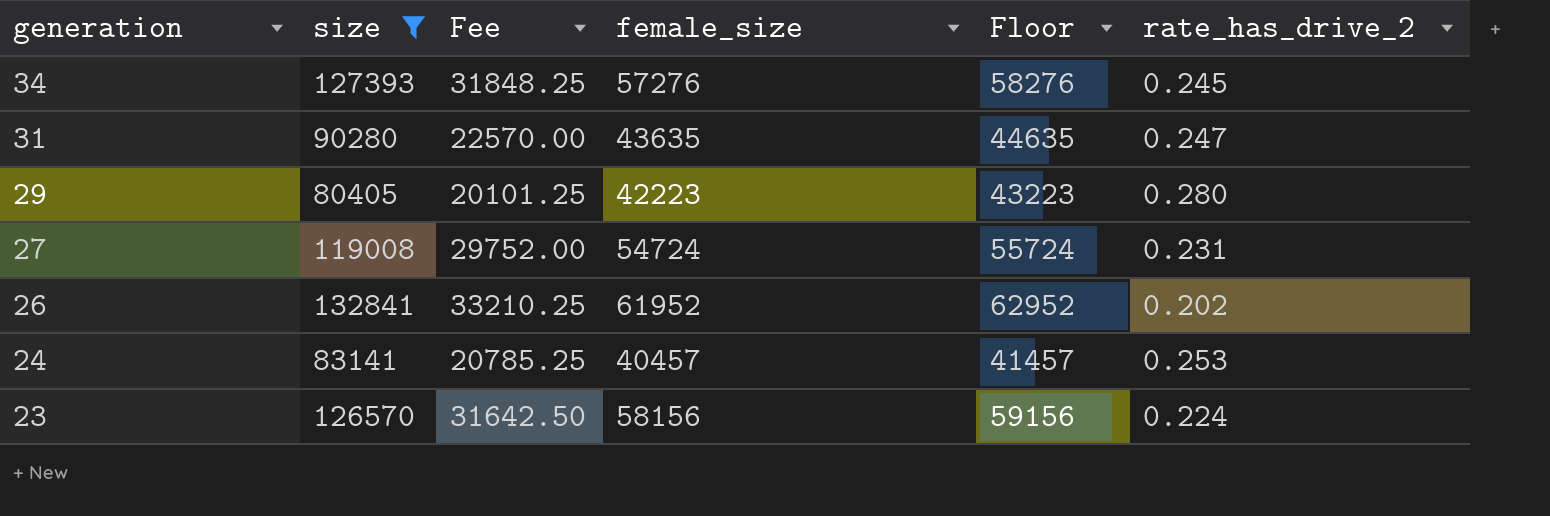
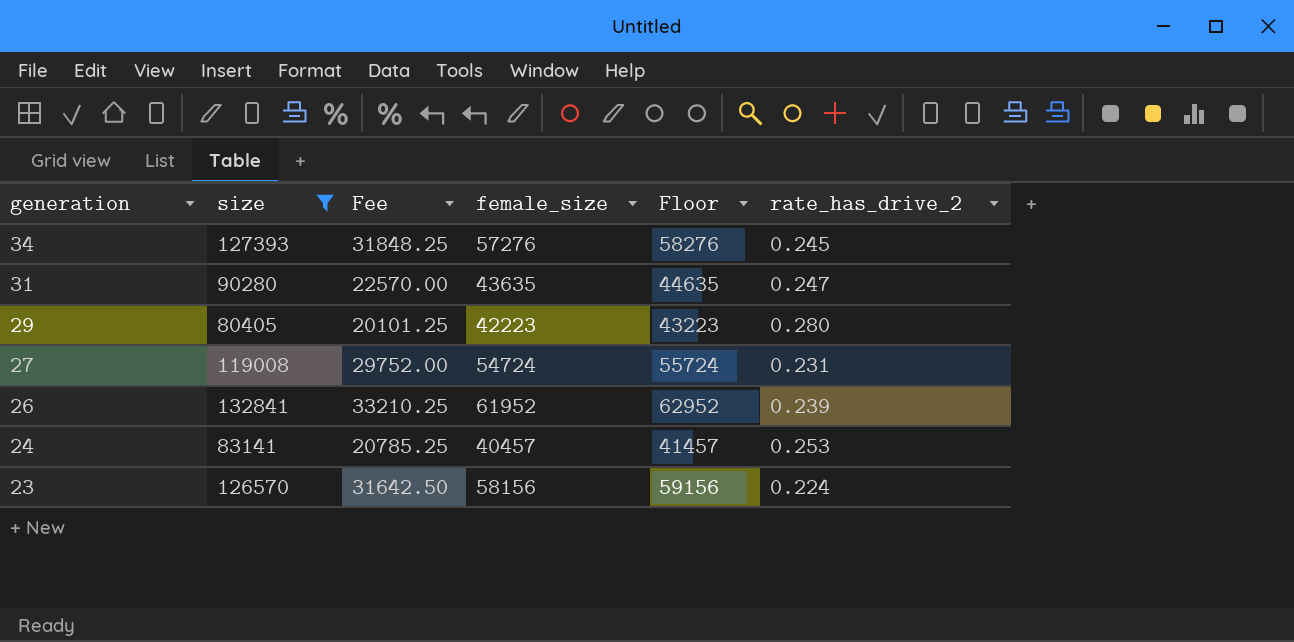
26 | rate_has_drive_2: 0.202 -> 0.239

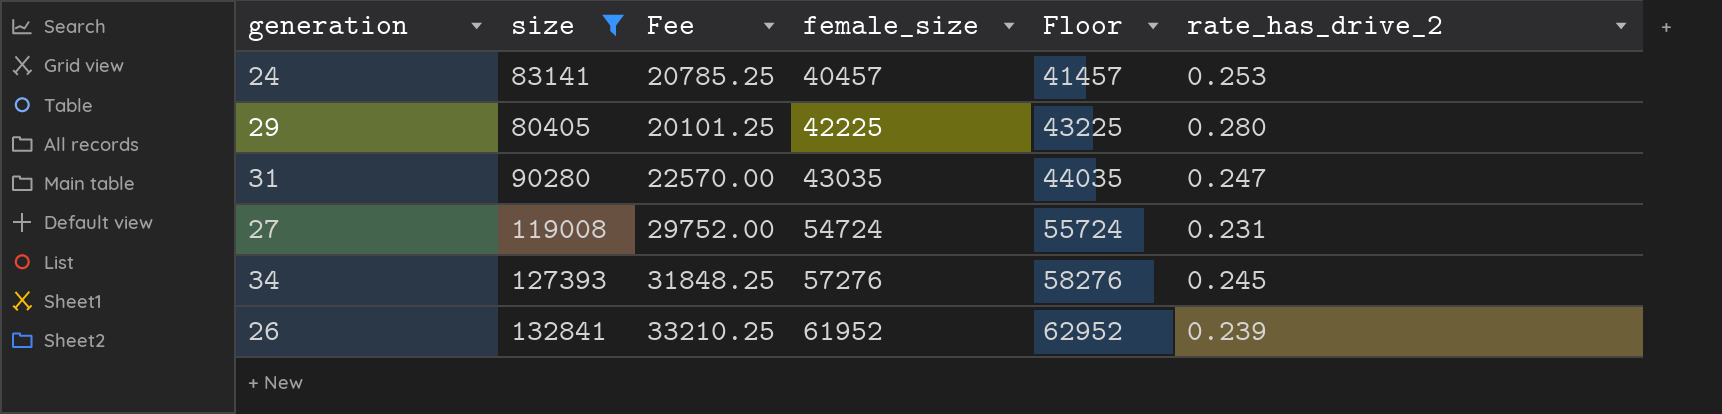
row order: generation descending -> female_size ascending
row 23: 126570 | 31642.50 | 58156 | 59156 | 0.224 -> none
29 | female_size: 42223 -> 42225
29 | Floor: 43223 -> 43225
31 | female_size: 43635 -> 43035
31 | Floor: 44635 -> 44035

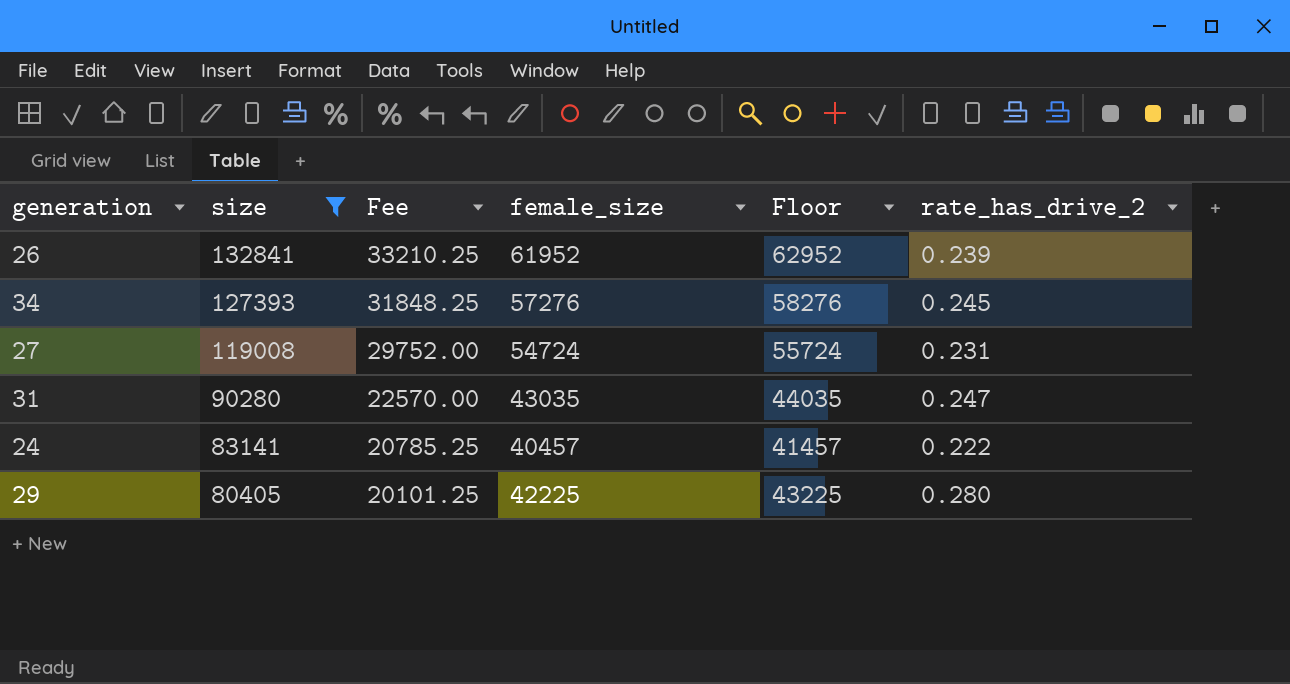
row order: female_size ascending -> size descending
24 | rate_has_drive_2: 0.253 -> 0.222

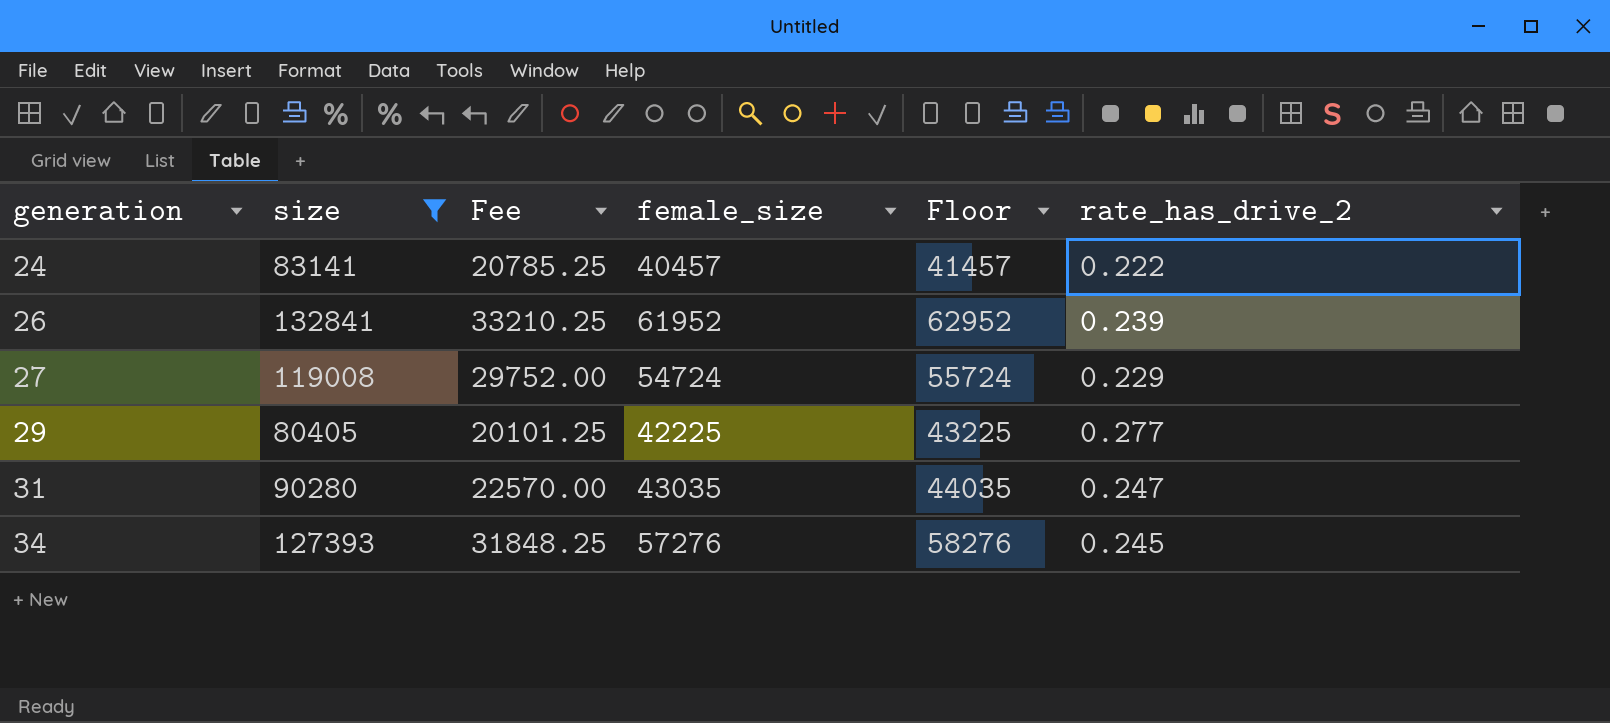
row order: size descending -> generation ascending
27 | rate_has_drive_2: 0.231 -> 0.229
29 | rate_has_drive_2: 0.280 -> 0.277

